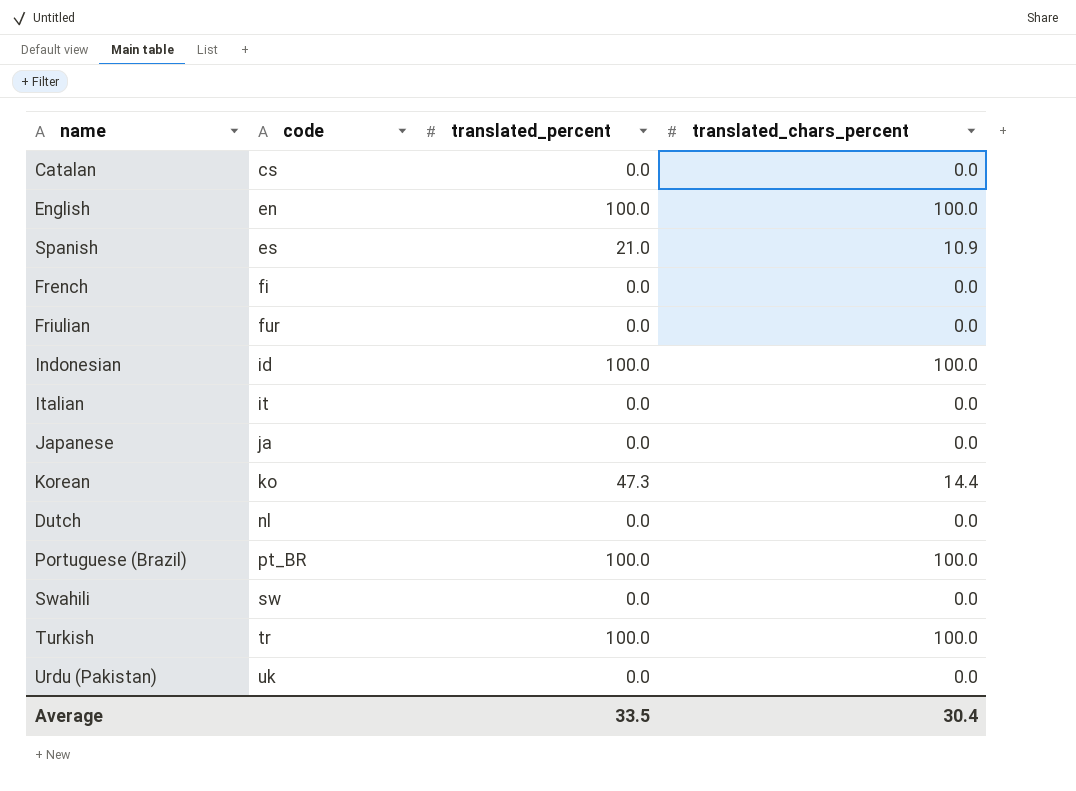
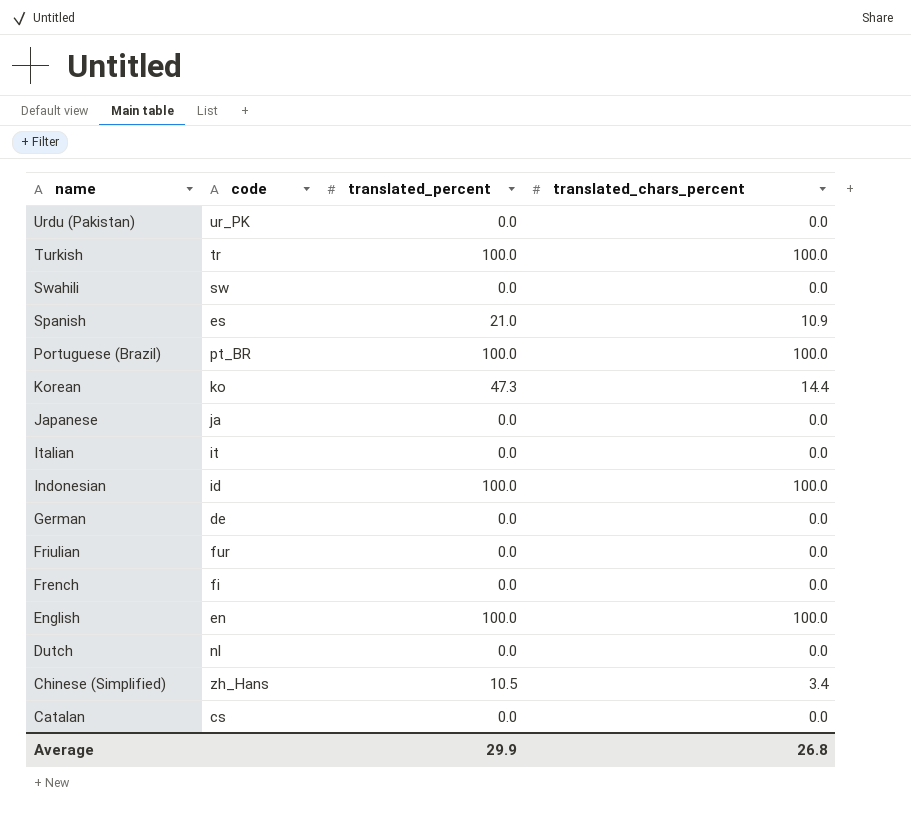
row order: code ascending -> name descending
Urdu (Pakistan) | code: uk -> ur_PK
row German: none -> de | 0.0 | 0.0
row Chinese (Simplified): none -> zh_Hans | 10.5 | 3.4
Average | translated_percent: 33.5 -> 29.9
Average | translated_chars_percent: 30.4 -> 26.8

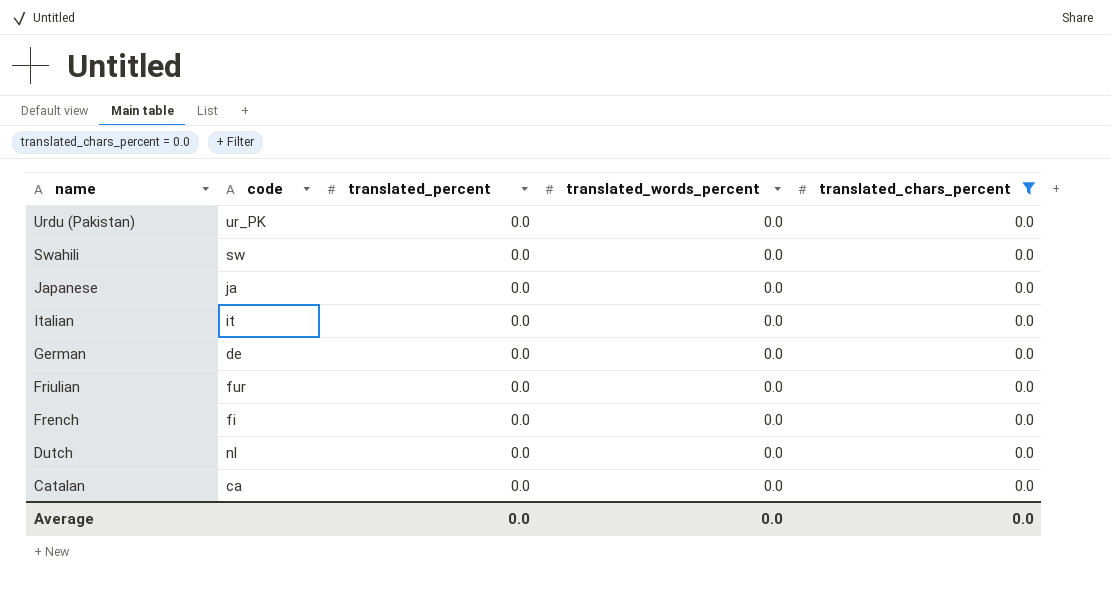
filter: none -> translated_chars_percent = 0.0
column translated_words_percent | position: none -> 4
Catalan | code: cs -> ca
Average | translated_percent: 29.9 -> 0.0
Average | translated_chars_percent: 26.8 -> 0.0

